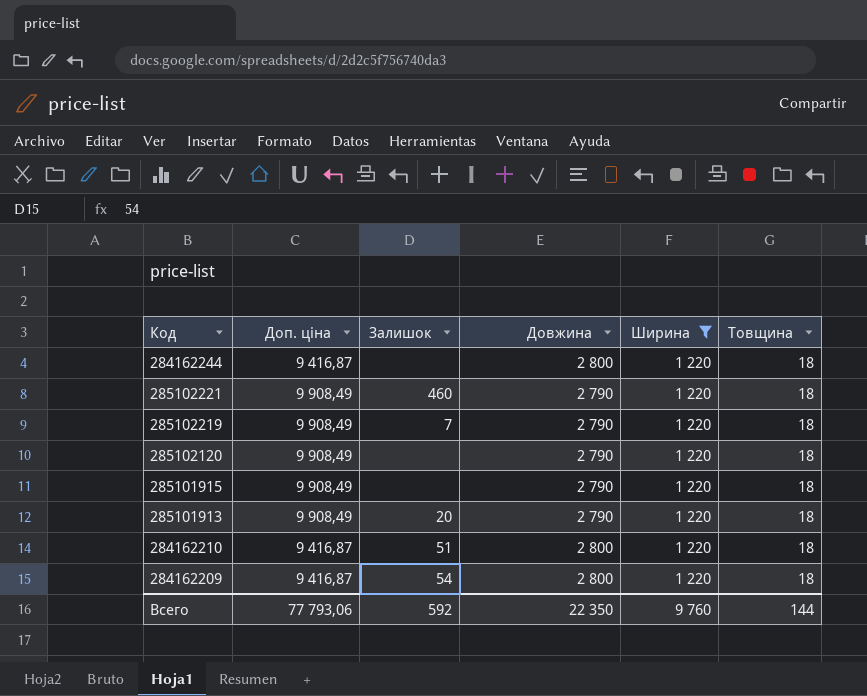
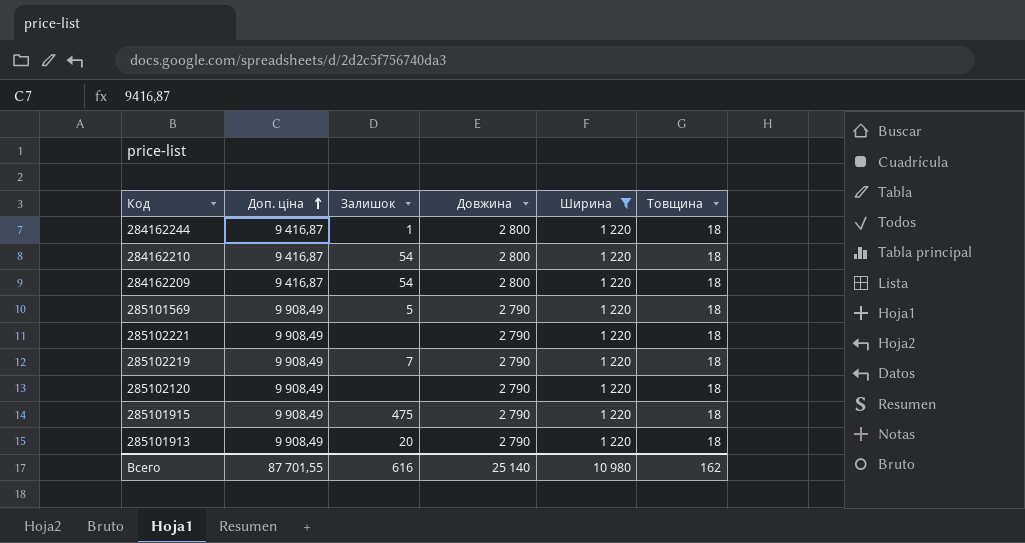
row order: none -> Доп. ціна ascending
284162244 | Залишок: none -> 1
284162210 | Залишок: 51 -> 54
row 285101569: none -> 9 908,49 | 5 | 2 790 | 1 220 | 18
285102221 | Залишок: 460 -> none
285101915 | Залишок: none -> 475
Всего | Доп. ціна: 77 793,06 -> 87 701,55
Всего | Залишок: 592 -> 616
Всего | Довжина: 22 350 -> 25 140
Всего | Ширина: 9 760 -> 10 980
Всего | Товщина: 144 -> 162

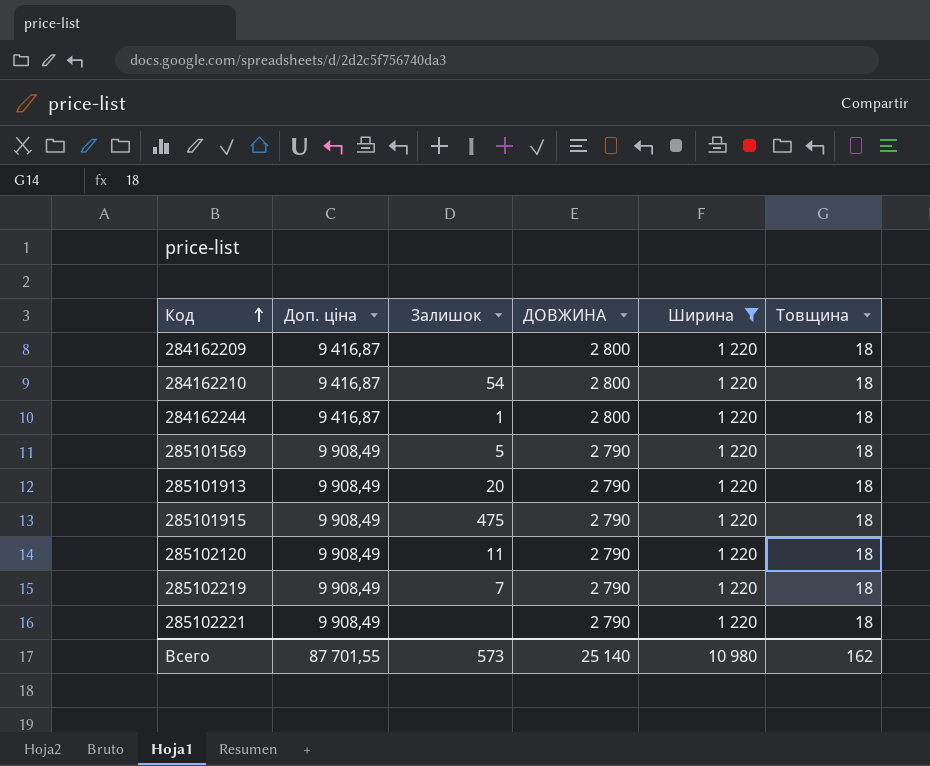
row order: Доп. ціна ascending -> Код ascending
column name: Довжина -> ДОВЖИНА
284162209 | Залишок: 54 -> none
285102120 | Залишок: none -> 11
Всего | Залишок: 616 -> 573

